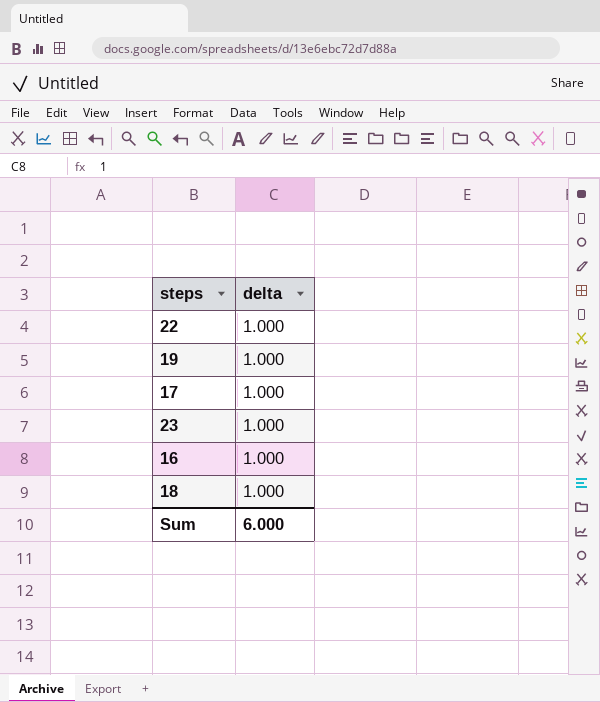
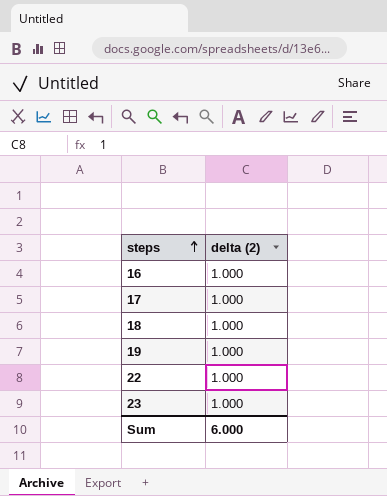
row order: none -> steps ascending
column name: delta -> delta (2)

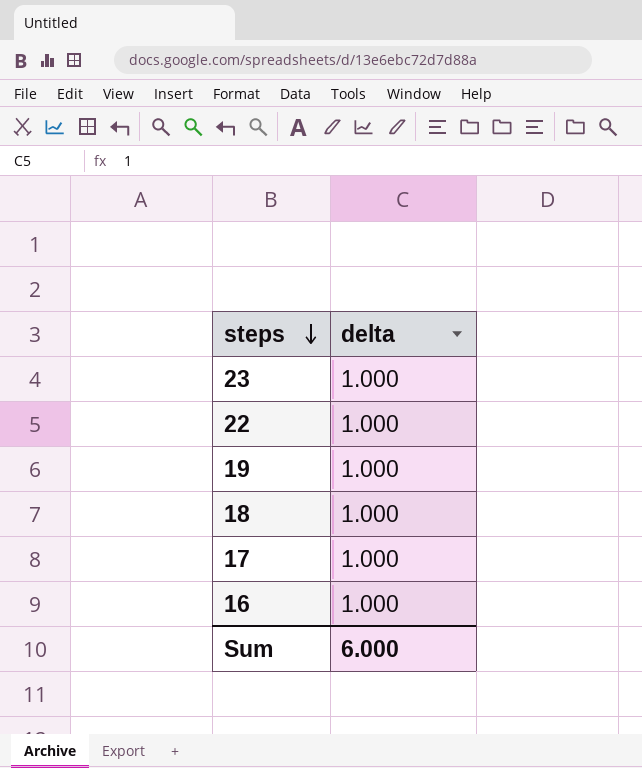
row order: steps ascending -> steps descending
column name: delta (2) -> delta

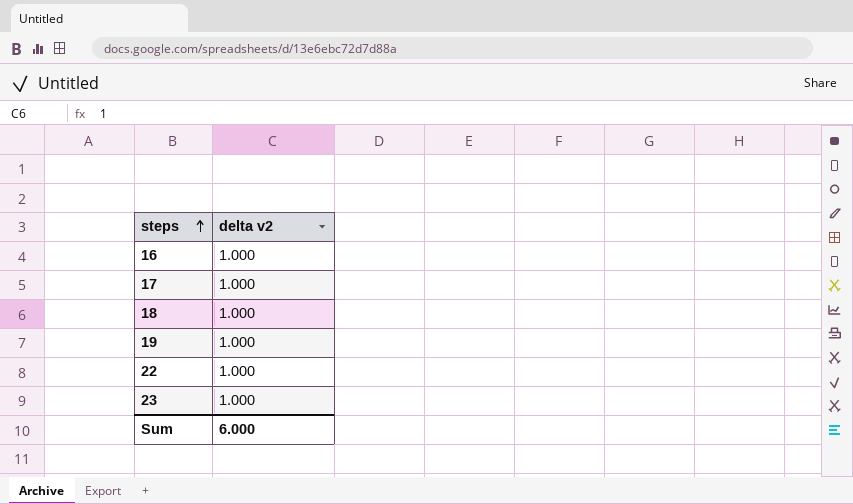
row order: steps descending -> steps ascending
column name: delta -> delta v2

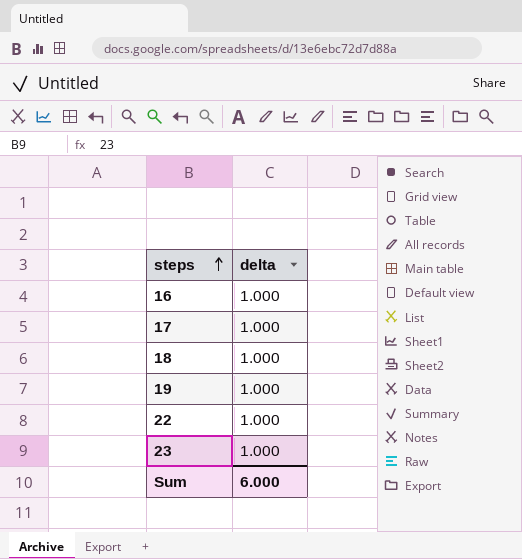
column name: delta v2 -> delta

